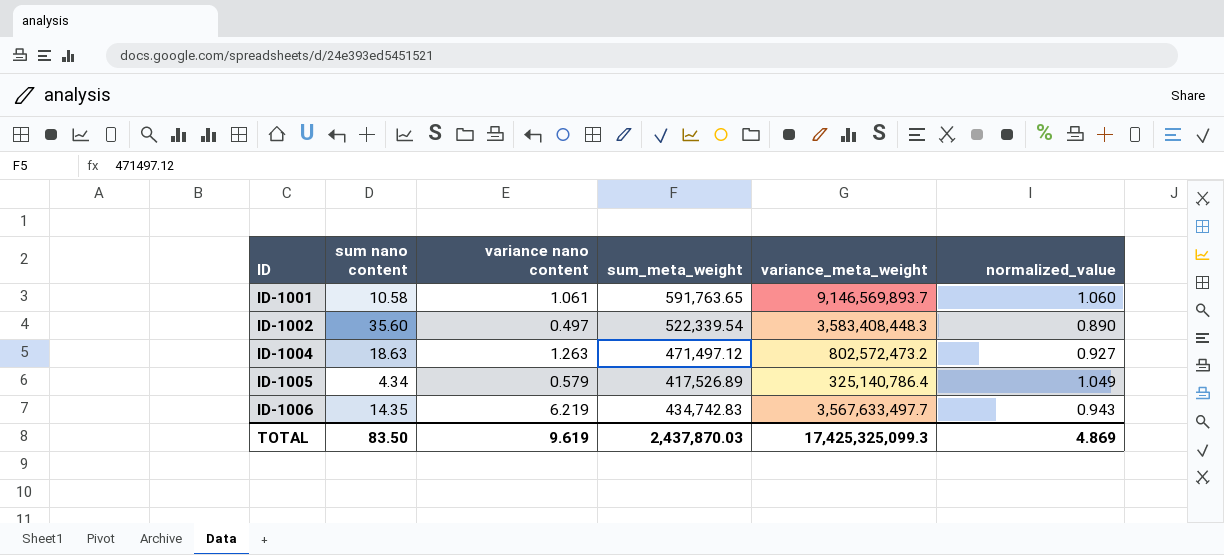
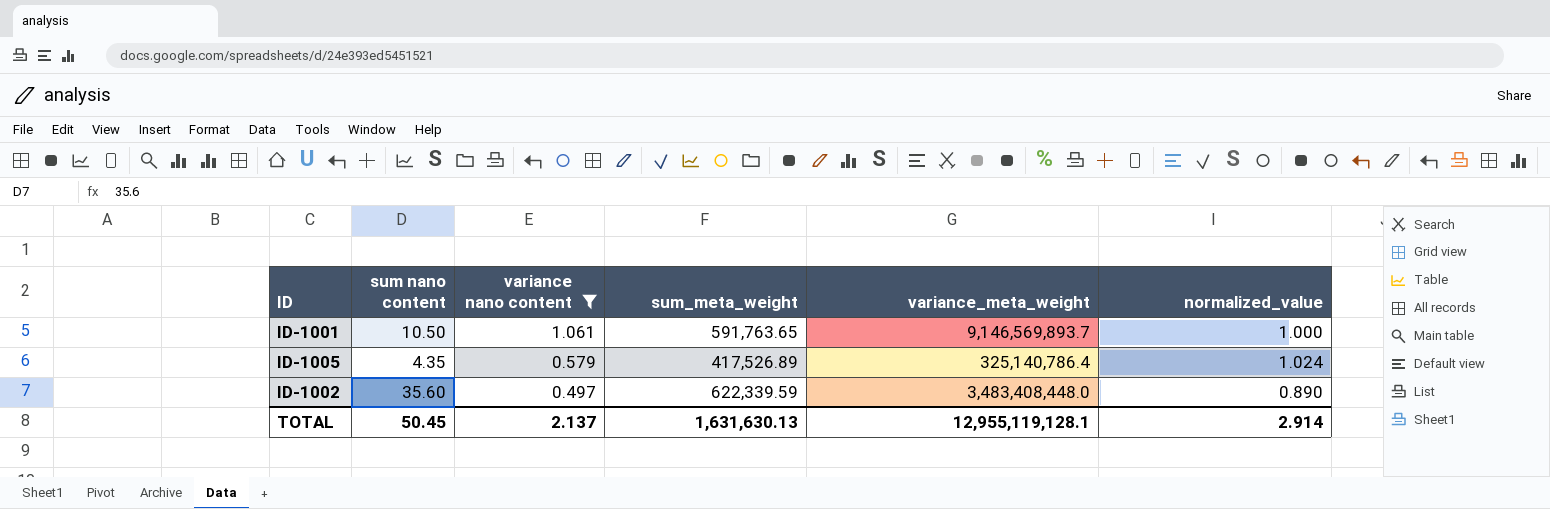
filter: none -> variance nano content <= 1.061
row order: ID ascending -> variance nano content descending
ID-1001 | sum nano content: 10.58 -> 10.50
ID-1001 | normalized_value: 1.060 -> 1.000
ID-1005 | sum nano content: 4.34 -> 4.35
ID-1005 | normalized_value: 1.049 -> 1.024
ID-1002 | sum_meta_weight: 522,339.54 -> 622,339.59
ID-1002 | variance_meta_weight: 3,583,408,448.3 -> 3,483,408,448.0
TOTAL | sum nano content: 83.50 -> 50.45
TOTAL | variance nano content: 9.619 -> 2.137
TOTAL | sum_meta_weight: 2,437,870.03 -> 1,631,630.13
TOTAL | variance_meta_weight: 17,425,325,099.3 -> 12,955,119,128.1
TOTAL | normalized_value: 4.869 -> 2.914

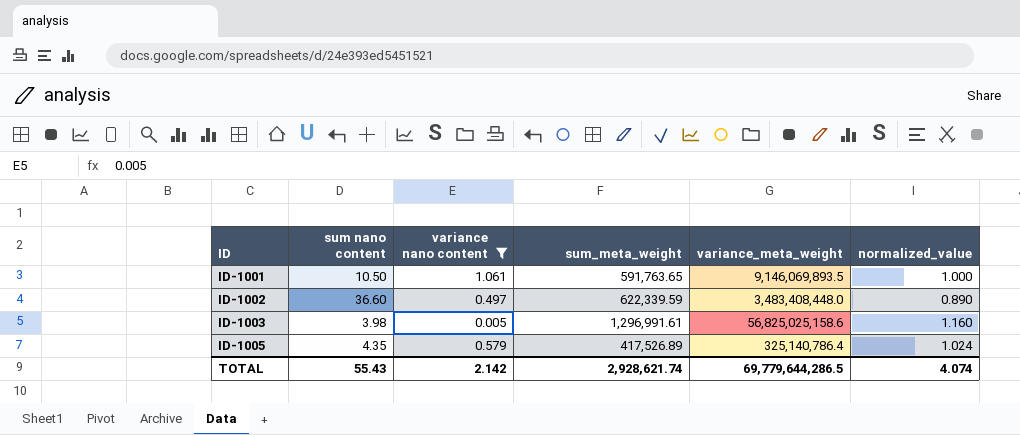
row order: variance nano content descending -> ID ascending
ID-1001 | variance_meta_weight: 9,146,569,893.7 -> 9,146,069,893.5
ID-1002 | sum nano content: 35.60 -> 36.60
row ID-1003: none -> 3.98 | 0.005 | 1,296,991.61 | 56,825,025,158.6 | 1.160
TOTAL | sum nano content: 50.45 -> 55.43
TOTAL | variance nano content: 2.137 -> 2.142
TOTAL | sum_meta_weight: 1,631,630.13 -> 2,928,621.74
TOTAL | variance_meta_weight: 12,955,119,128.1 -> 69,779,644,286.5
TOTAL | normalized_value: 2.914 -> 4.074

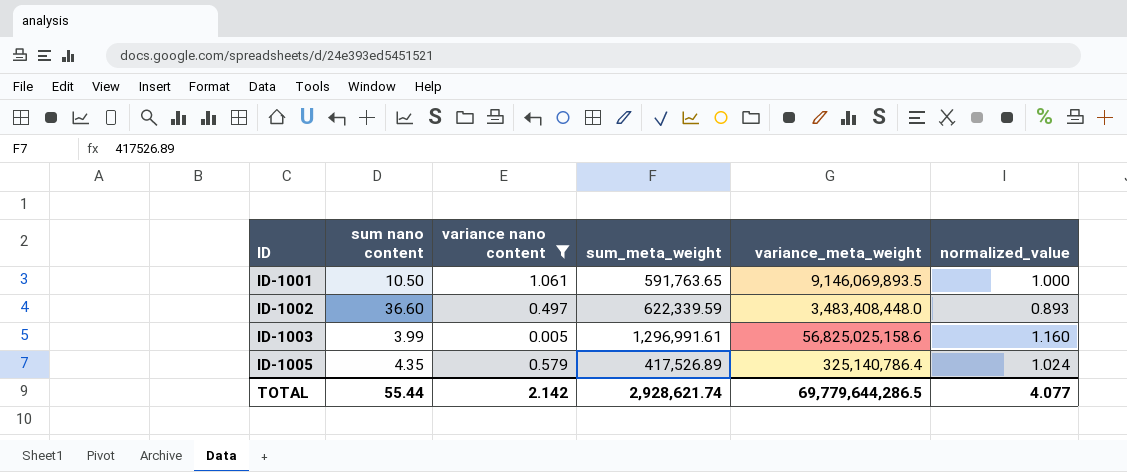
ID-1002 | normalized_value: 0.890 -> 0.893
ID-1003 | sum nano content: 3.98 -> 3.99
TOTAL | sum nano content: 55.43 -> 55.44
TOTAL | normalized_value: 4.074 -> 4.077

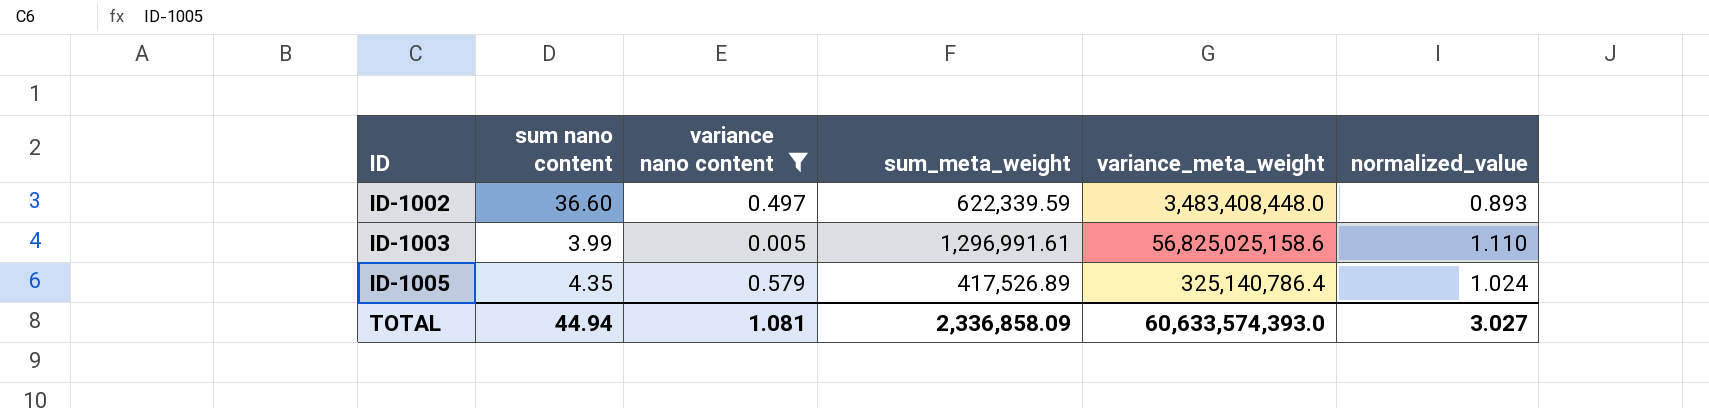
row ID-1001: 10.50 | 1.061 | 591,763.65 | 9,146,069,893.5 | 1.000 -> none
ID-1003 | normalized_value: 1.160 -> 1.110
TOTAL | sum nano content: 55.44 -> 44.94
TOTAL | variance nano content: 2.142 -> 1.081
TOTAL | sum_meta_weight: 2,928,621.74 -> 2,336,858.09
TOTAL | variance_meta_weight: 69,779,644,286.5 -> 60,633,574,393.0
TOTAL | normalized_value: 4.077 -> 3.027

